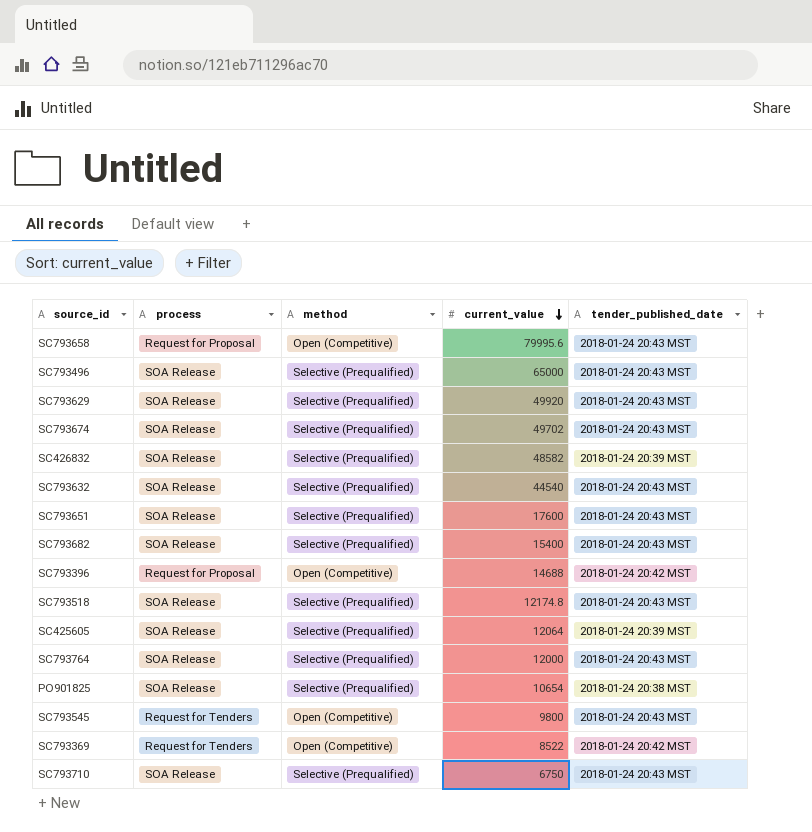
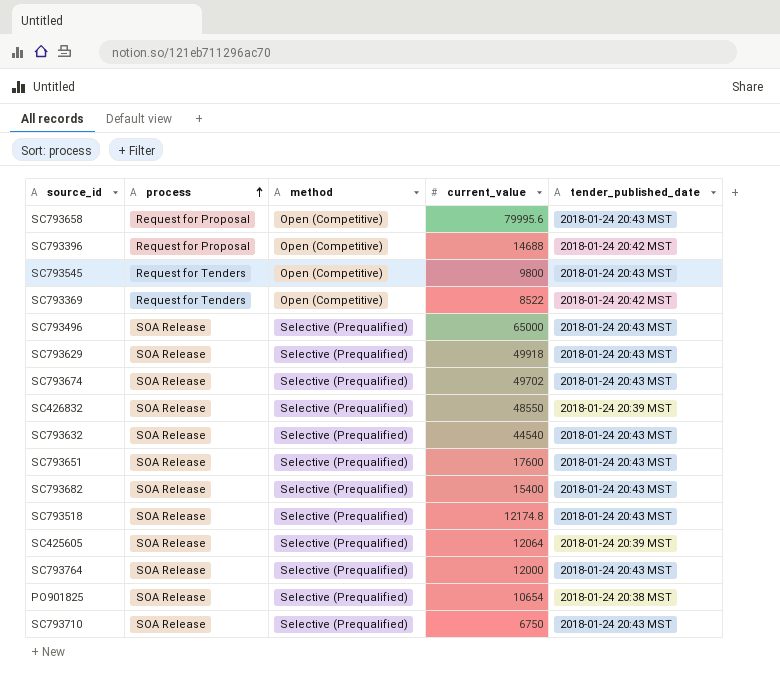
row order: current_value descending -> process ascending
SC793629 | current_value: 49920 -> 49918
SC426832 | current_value: 48582 -> 48550

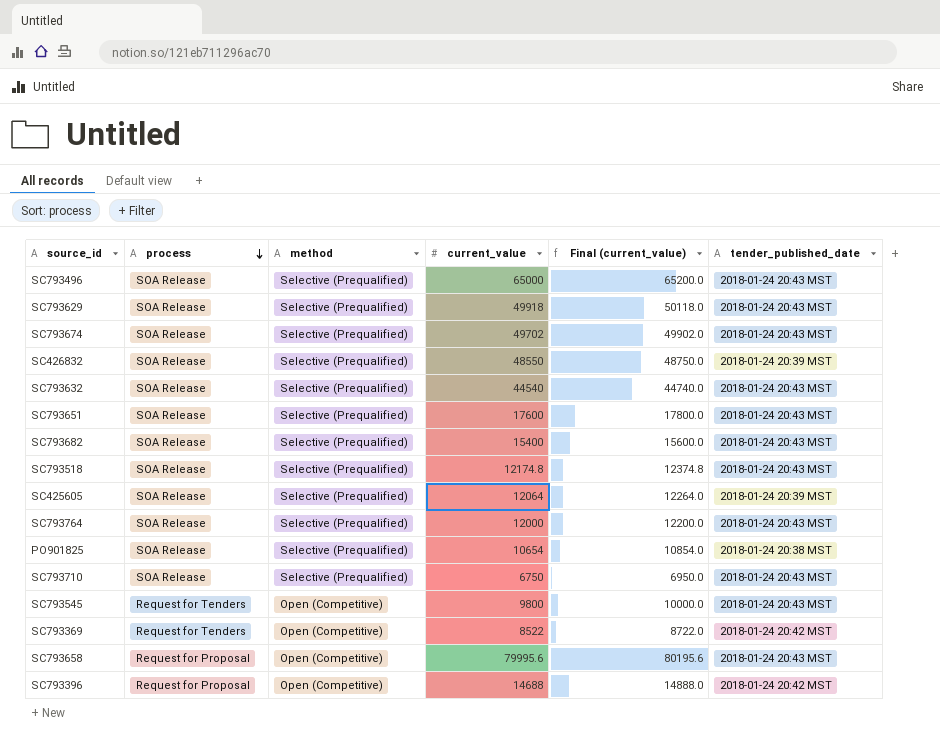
row order: process ascending -> process descending
column Final (current_value) | formula: none -> [current_value] + 200

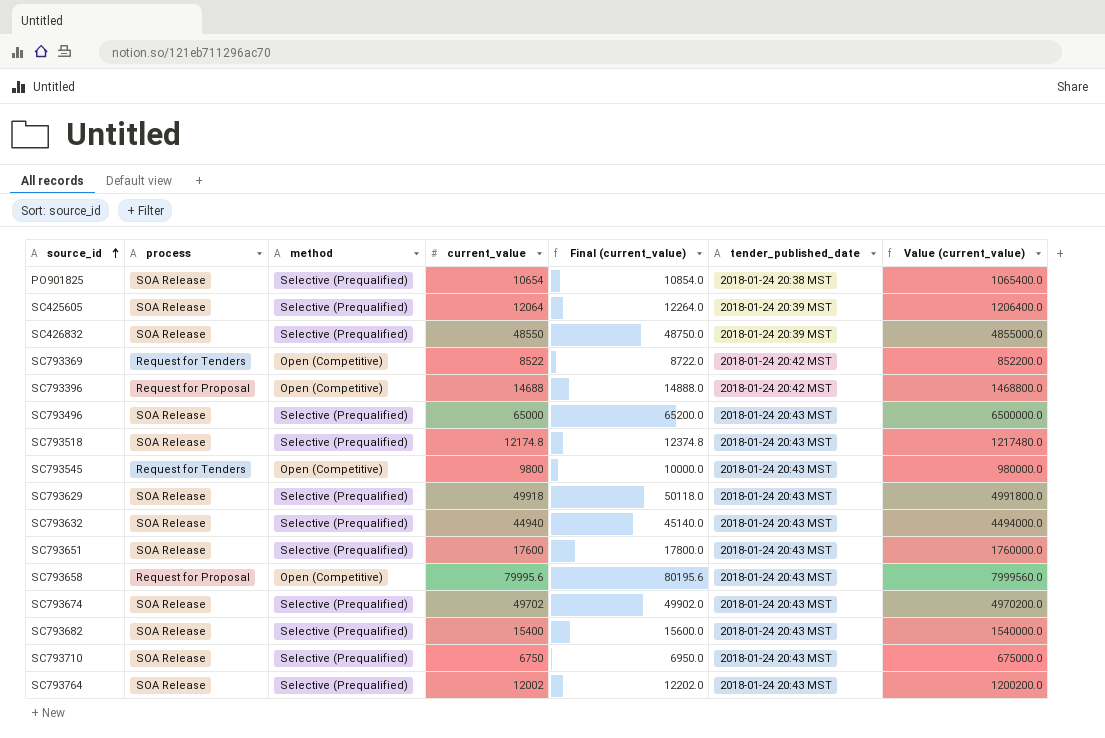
row order: process descending -> source_id ascending
column Value (current_value) | formula: none -> [current_value] * 100
SC793632 | current_value: 44540 -> 44940
SC793632 | Final (current_value): 44740.0 -> 45140.0
SC793764 | current_value: 12000 -> 12002
SC793764 | Final (current_value): 12200.0 -> 12202.0

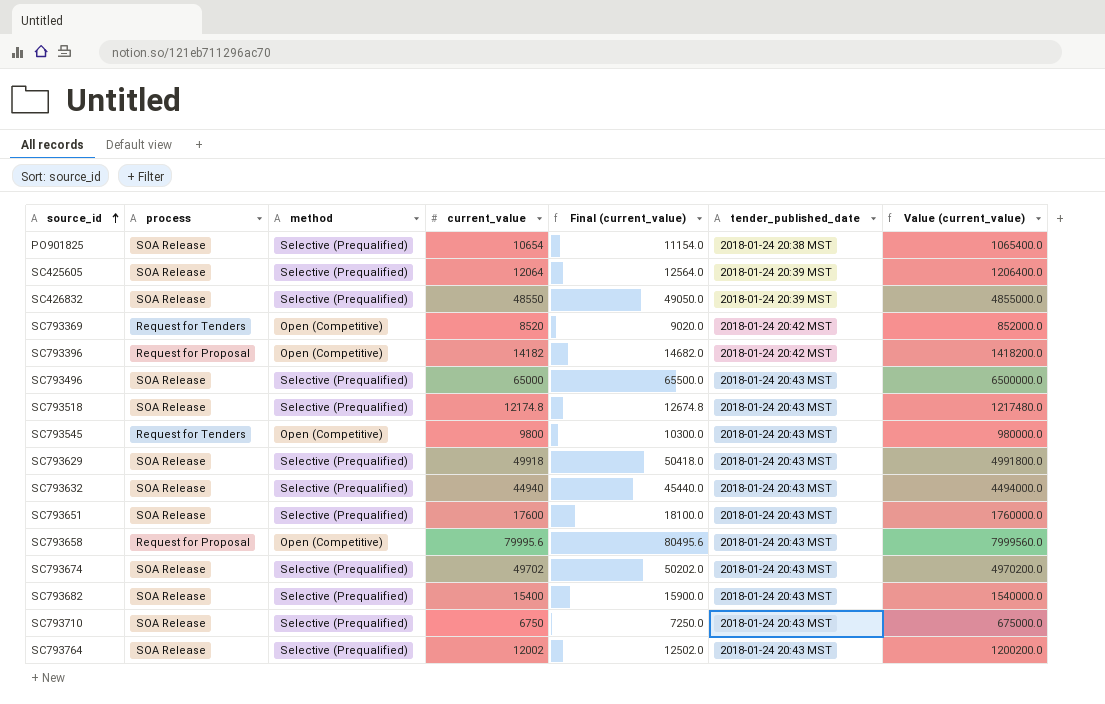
column Final (current_value) | formula: [current_value] + 200 -> [current_value] + 500
SC793369 | current_value: 8522 -> 8520
SC793369 | Value (current_value): 852200.0 -> 852000.0
SC793396 | current_value: 14688 -> 14182
SC793396 | Value (current_value): 1468800.0 -> 1418200.0

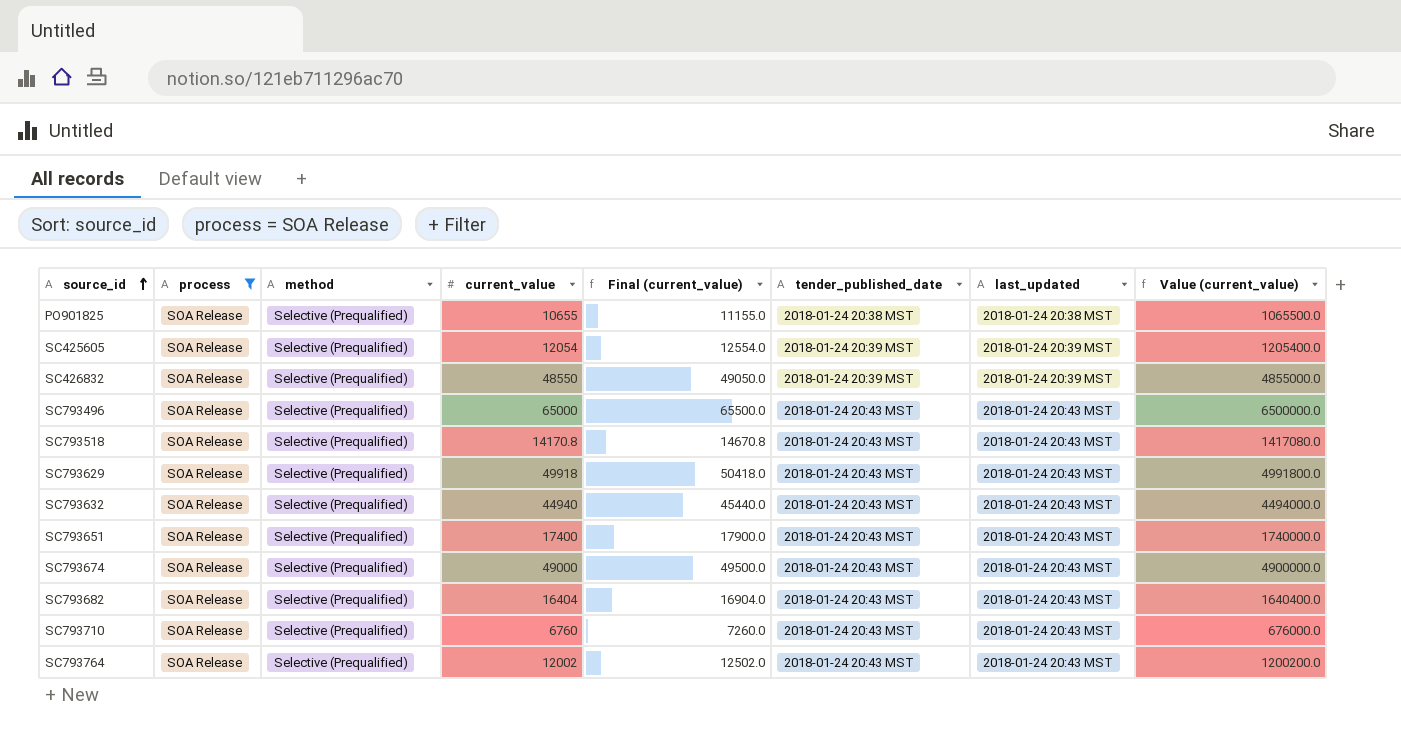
filter: none -> process = SOA Release
column last_updated | position: none -> 7
PO901825 | current_value: 10654 -> 10655
PO901825 | Final (current_value): 11154.0 -> 11155.0
PO901825 | Value (current_value): 1065400.0 -> 1065500.0
SC425605 | current_value: 12064 -> 12054
SC425605 | Final (current_value): 12564.0 -> 12554.0
SC425605 | Value (current_value): 1206400.0 -> 1205400.0
SC793518 | current_value: 12174.8 -> 14170.8
SC793518 | Final (current_value): 12674.8 -> 14670.8
SC793518 | Value (current_value): 1217480.0 -> 1417080.0
SC793651 | current_value: 17600 -> 17400
SC793651 | Final (current_value): 18100.0 -> 17900.0
SC793651 | Value (current_value): 1760000.0 -> 1740000.0
SC793674 | current_value: 49702 -> 49000
SC793674 | Final (current_value): 50202.0 -> 49500.0
SC793674 | Value (current_value): 4970200.0 -> 4900000.0
SC793682 | current_value: 15400 -> 16404
SC793682 | Final (current_value): 15900.0 -> 16904.0
SC793682 | Value (current_value): 1540000.0 -> 1640400.0
SC793710 | current_value: 6750 -> 6760
SC793710 | Final (current_value): 7250.0 -> 7260.0
SC793710 | Value (current_value): 675000.0 -> 676000.0

